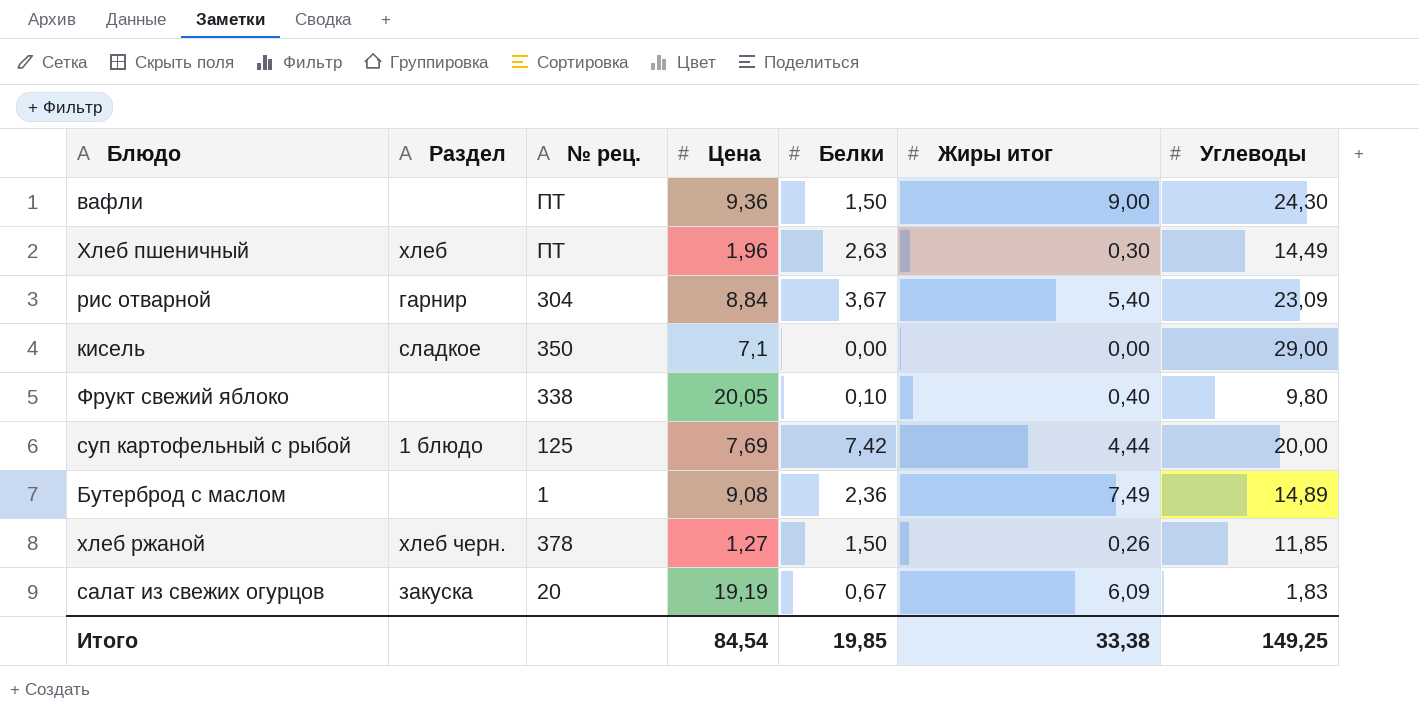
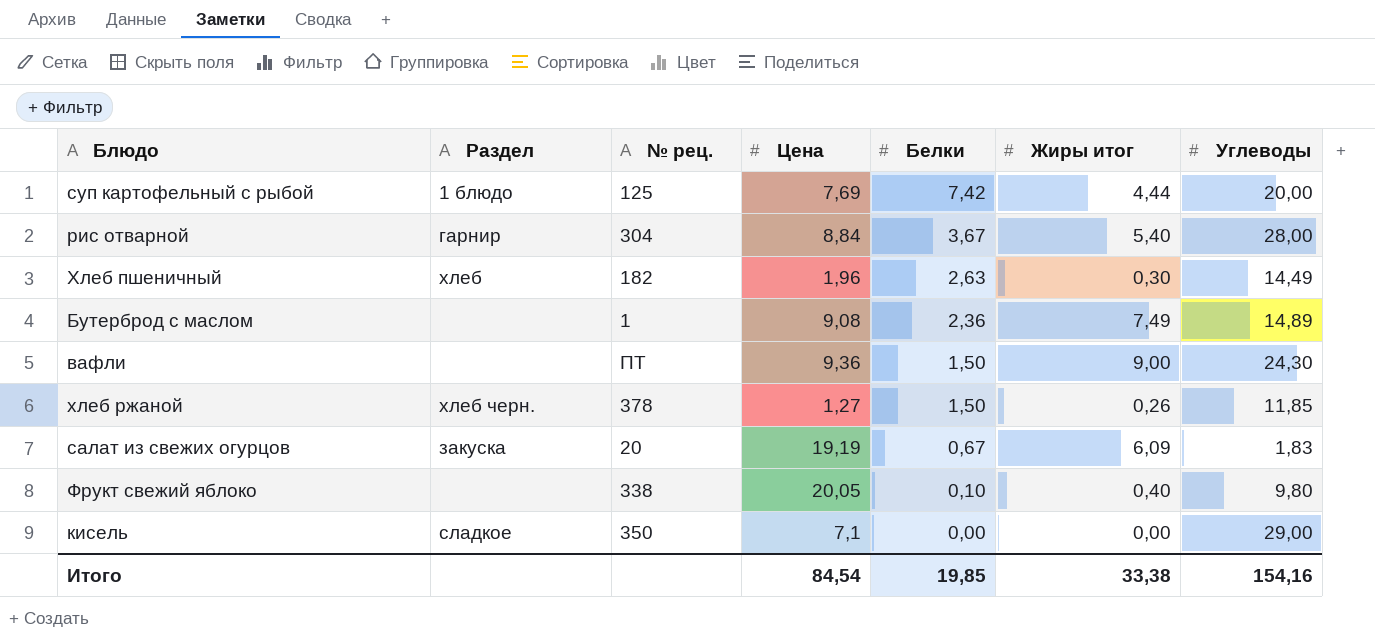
row order: none -> Белки descending
рис отварной | Углеводы: 23,09 -> 28,00
Хлеб пшеничный | № рец.: ПТ -> 182
Итого | Углеводы: 149,25 -> 154,16

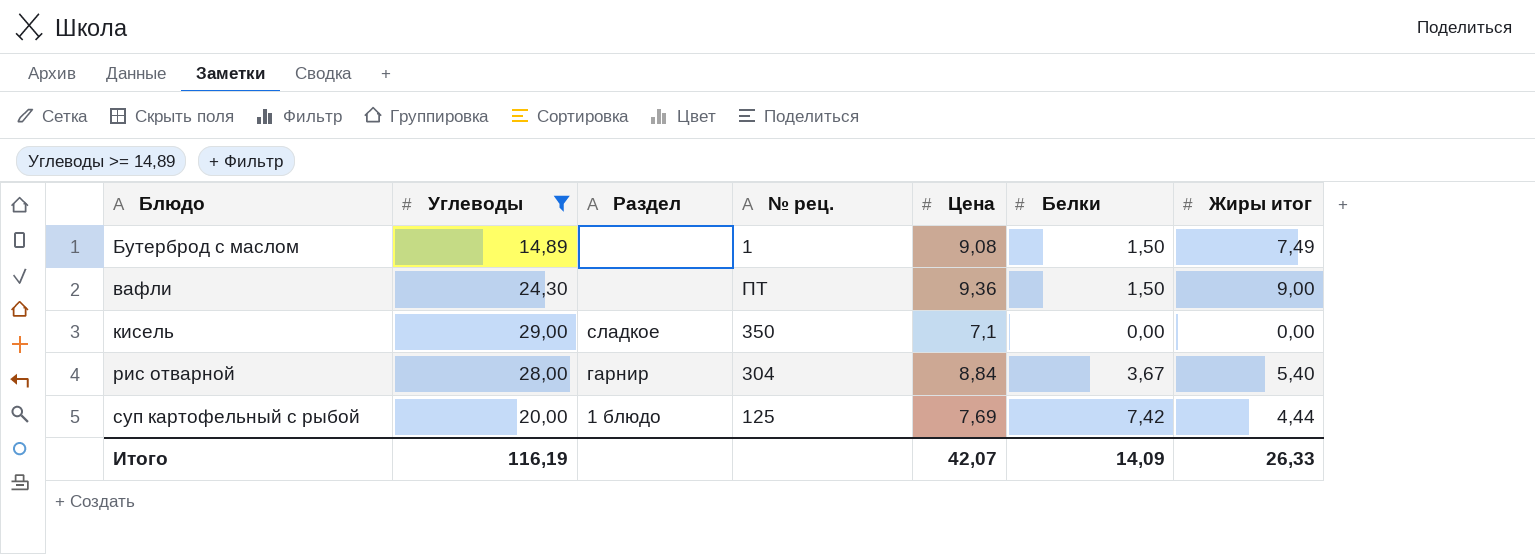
filter: none -> Углеводы >= 14,89
row order: Белки descending -> Блюдо ascending
column Углеводы | position: 7 -> 2
Бутерброд с маслом | Белки: 2,36 -> 1,50
Итого | Углеводы: 154,16 -> 116,19
Итого | Цена: 84,54 -> 42,07
Итого | Белки: 19,85 -> 14,09
Итого | Жиры итог: 33,38 -> 26,33

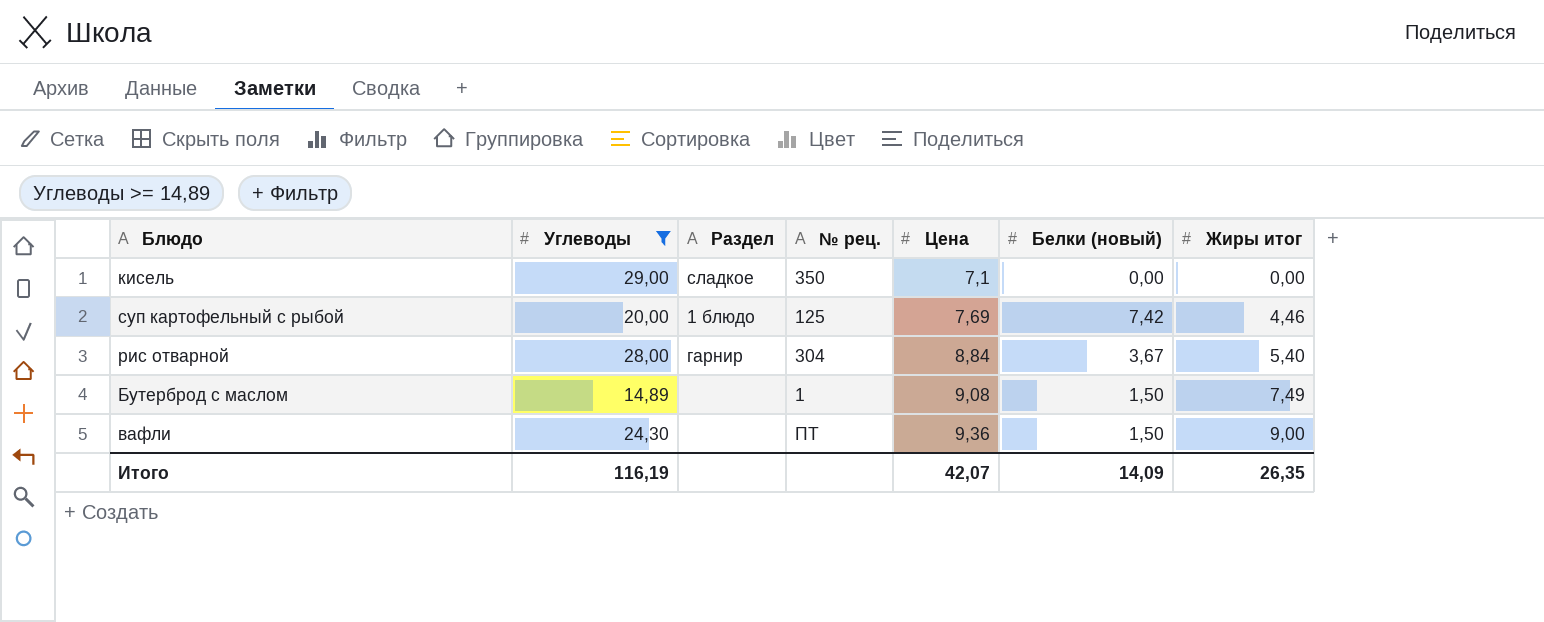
row order: Блюдо ascending -> Цена ascending
column name: Белки -> Белки (новый)
суп картофельный с рыбой | Жиры итог: 4,44 -> 4,46
Итого | Жиры итог: 26,33 -> 26,35

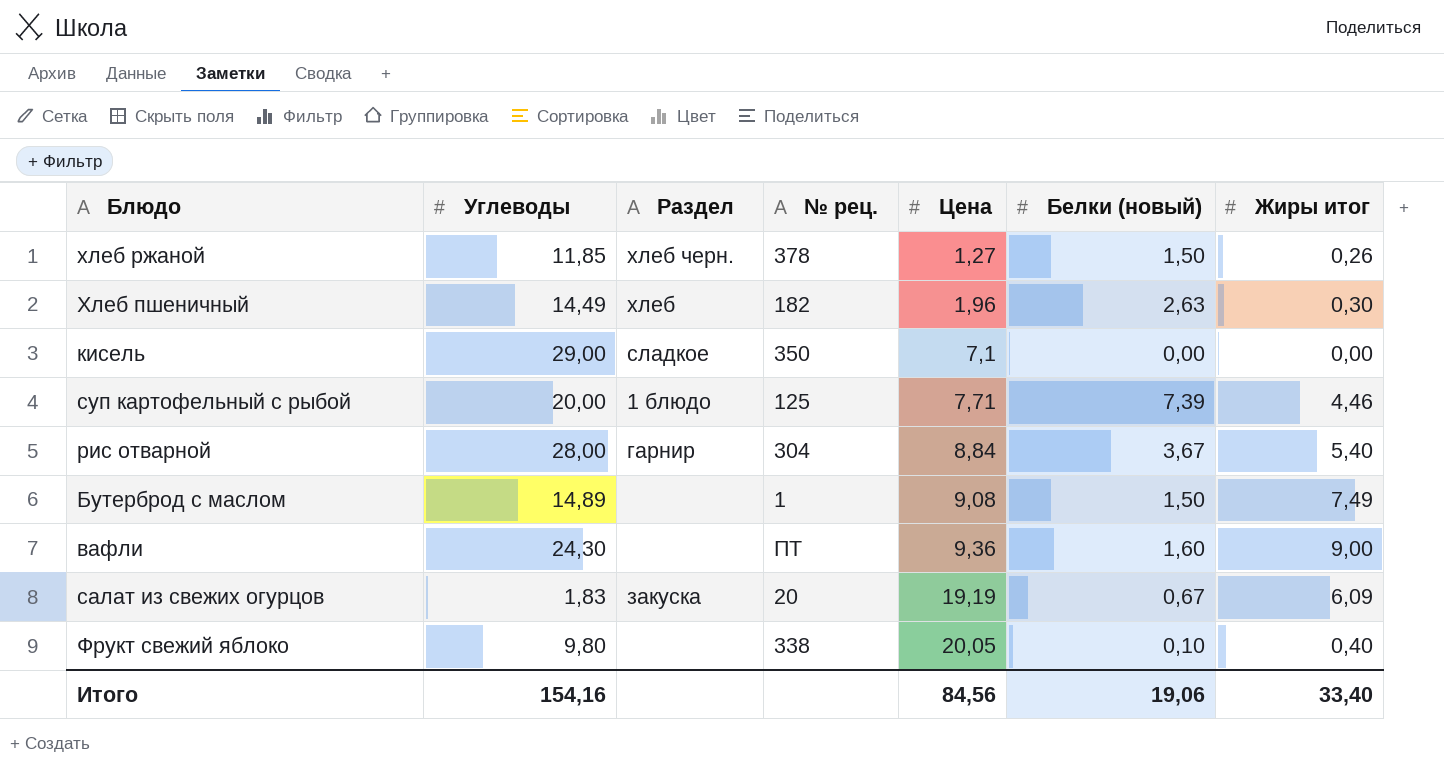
filter: Углеводы >= 14,89 -> none
суп картофельный с рыбой | Цена: 7,69 -> 7,71
суп картофельный с рыбой | Белки (новый): 7,42 -> 7,39
вафли | Белки (новый): 1,50 -> 1,60
Итого | Углеводы: 116,19 -> 154,16
Итого | Цена: 42,07 -> 84,56
Итого | Белки (новый): 14,09 -> 19,06
Итого | Жиры итог: 26,35 -> 33,40

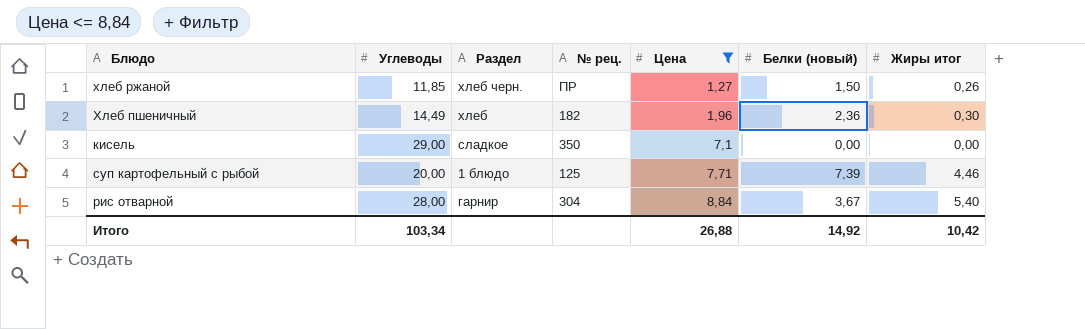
filter: none -> Цена <= 8,84
хлеб ржаной | № рец.: 378 -> ПР
Хлеб пшеничный | Белки (новый): 2,63 -> 2,36
Итого | Углеводы: 154,16 -> 103,34
Итого | Цена: 84,56 -> 26,88
Итого | Белки (новый): 19,06 -> 14,92
Итого | Жиры итог: 33,40 -> 10,42

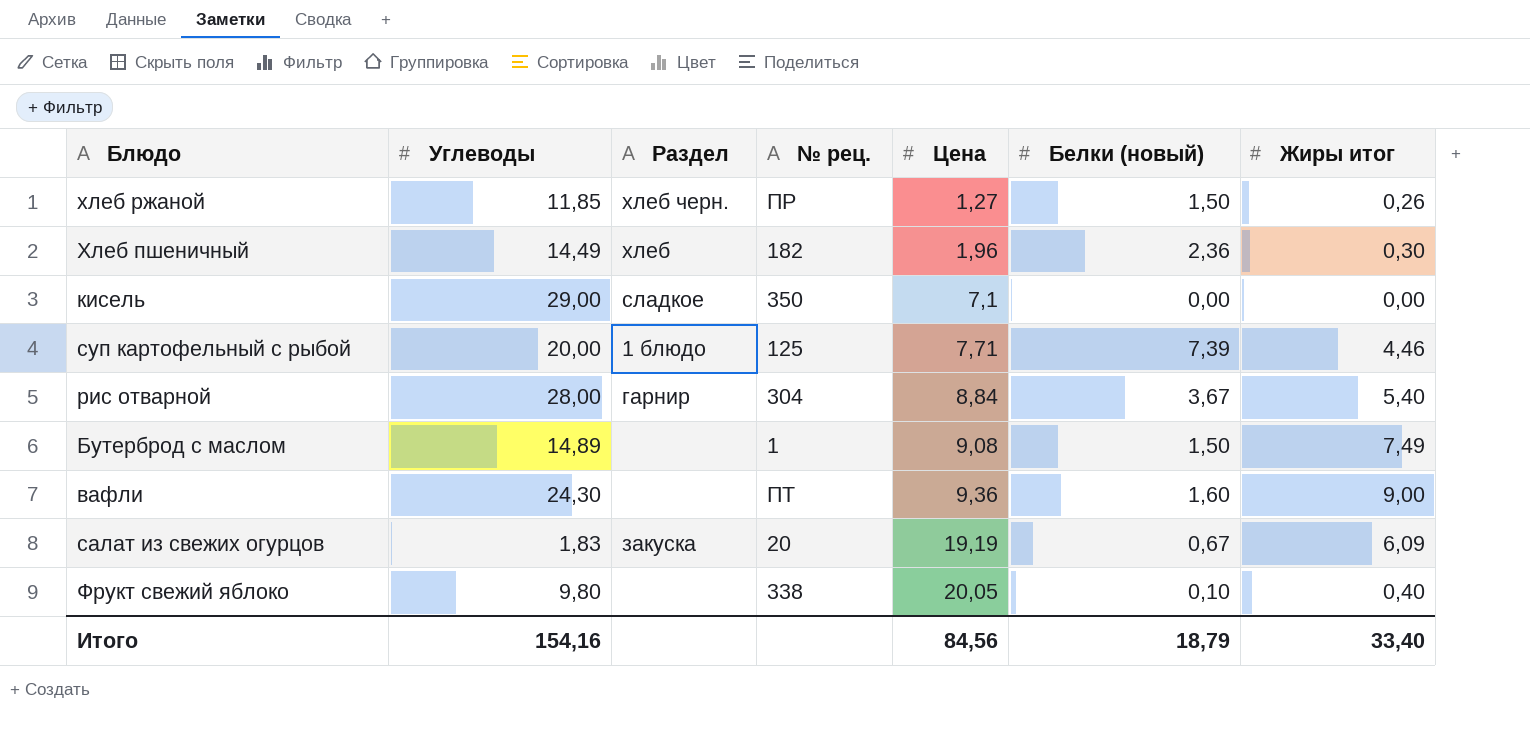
filter: Цена <= 8,84 -> none
Итого | Углеводы: 103,34 -> 154,16
Итого | Цена: 26,88 -> 84,56
Итого | Белки (новый): 14,92 -> 18,79
Итого | Жиры итог: 10,42 -> 33,40

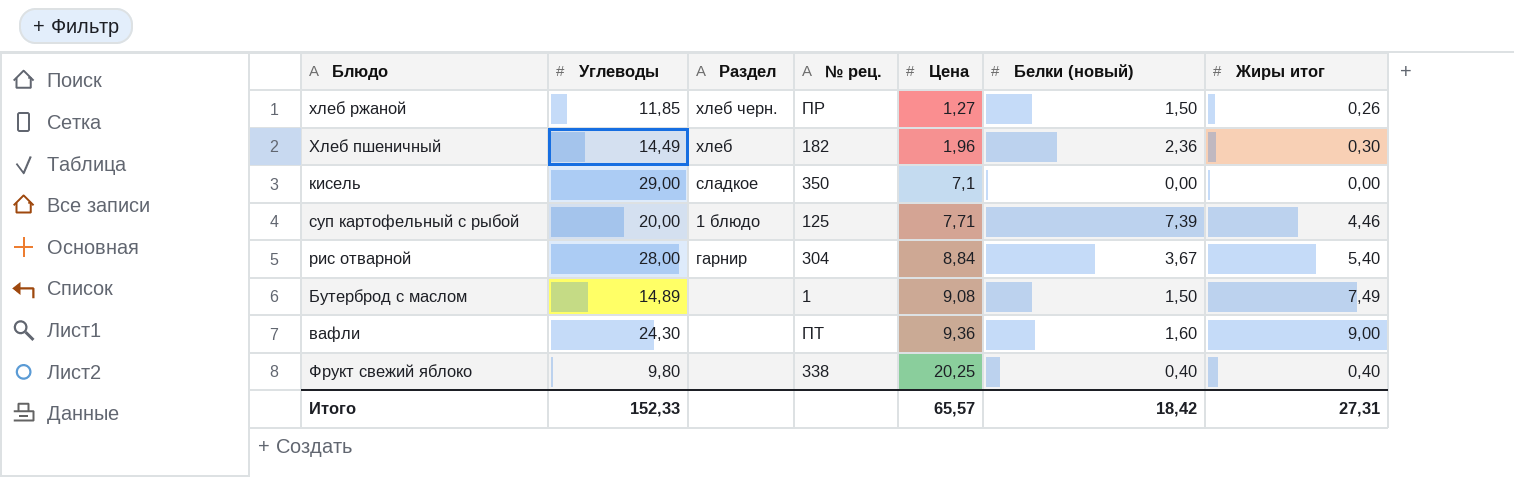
row салат из свежих огурцов: 1,83 | закуска | 20 | 19,19 | 0,67 | 6,09 -> none
Фрукт свежий яблоко | Цена: 20,05 -> 20,25
Фрукт свежий яблоко | Белки (новый): 0,10 -> 0,40
Итого | Углеводы: 154,16 -> 152,33
Итого | Цена: 84,56 -> 65,57
Итого | Белки (новый): 18,79 -> 18,42
Итого | Жиры итог: 33,40 -> 27,31

